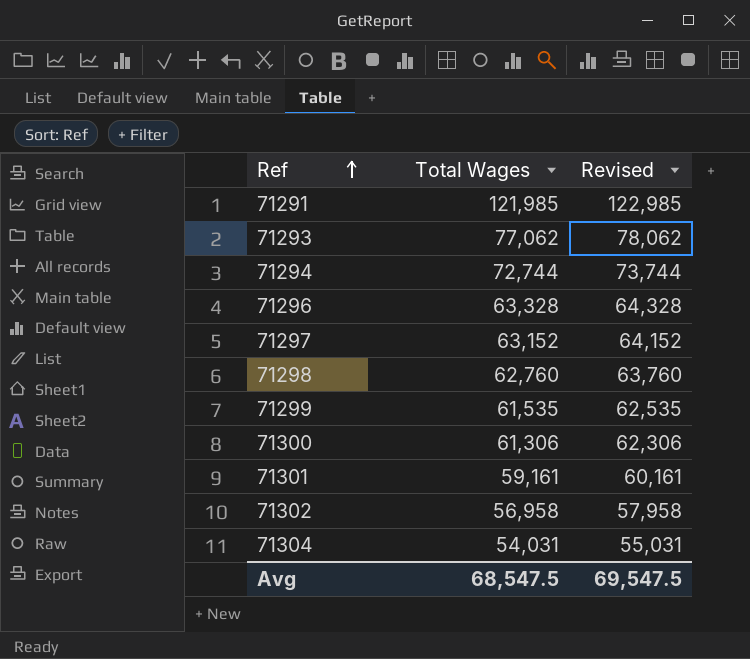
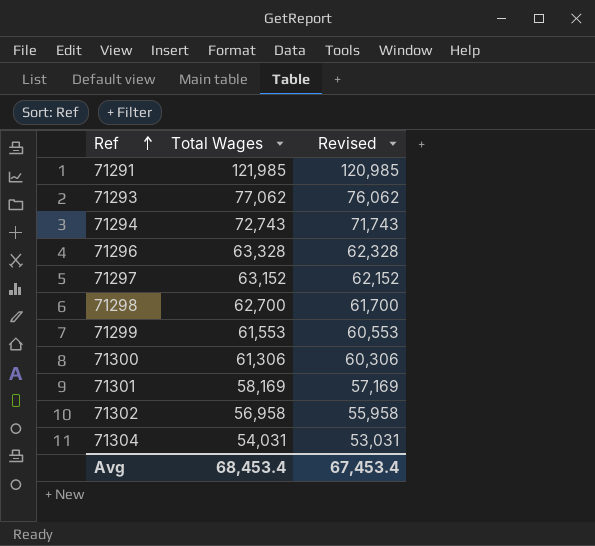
column Revised | formula: [Total Wages] + 1000 -> [Total Wages] - 1000
71294 | Total Wages: 72,744 -> 72,743
71298 | Total Wages: 62,760 -> 62,700
71299 | Total Wages: 61,535 -> 61,553
71301 | Total Wages: 59,161 -> 58,169
Avg | Total Wages: 68,547.5 -> 68,453.4
Avg | Revised: 69,547.5 -> 67,453.4

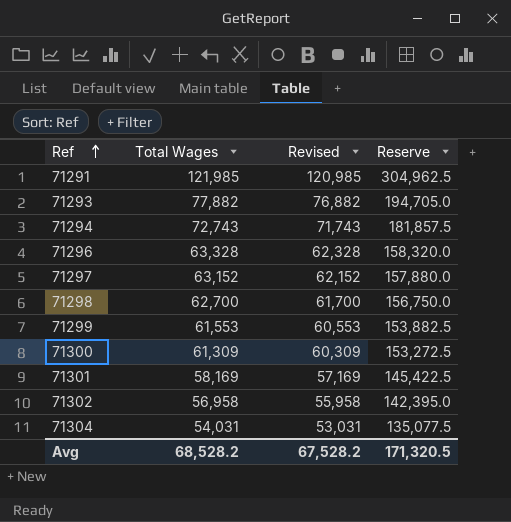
column Reserve | formula: none -> [Total Wages] * 2.5
71293 | Total Wages: 77,062 -> 77,882
71293 | Revised: 76,062 -> 76,882
71300 | Total Wages: 61,306 -> 61,309
71300 | Revised: 60,306 -> 60,309
Avg | Total Wages: 68,453.4 -> 68,528.2
Avg | Revised: 67,453.4 -> 67,528.2

